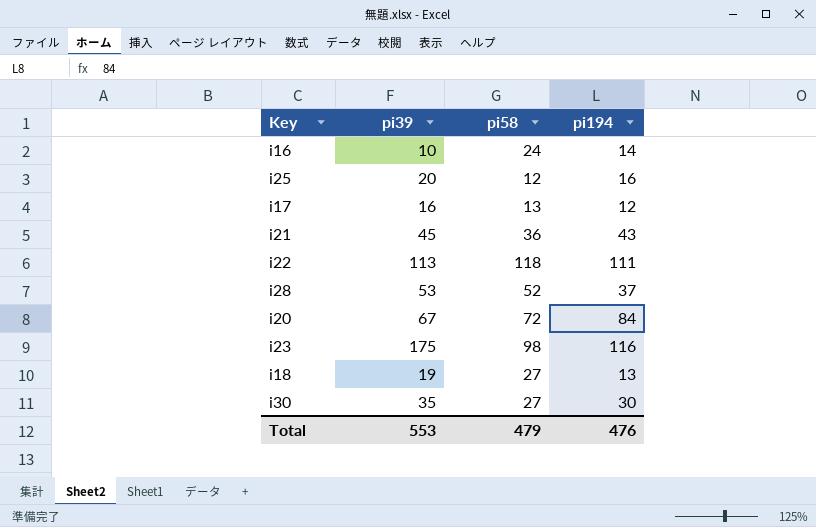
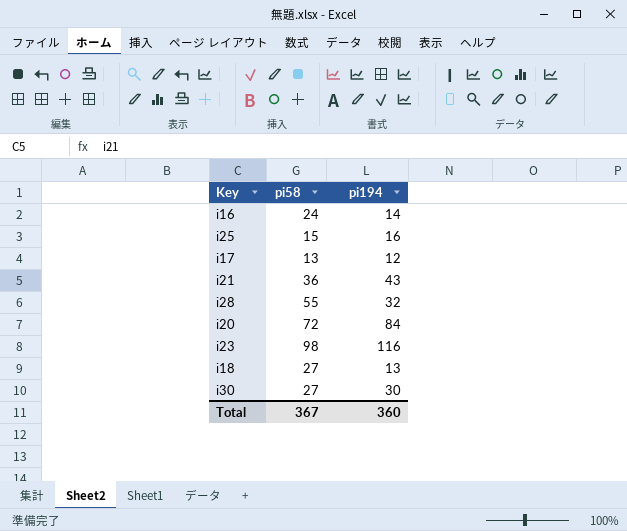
column pi39 | position: 2 -> none
row i22: 113 | 118 | 111 -> none
i25 | pi58: 12 -> 15
i28 | pi58: 52 -> 55
i28 | pi194: 37 -> 32
Total | pi58: 479 -> 367
Total | pi194: 476 -> 360

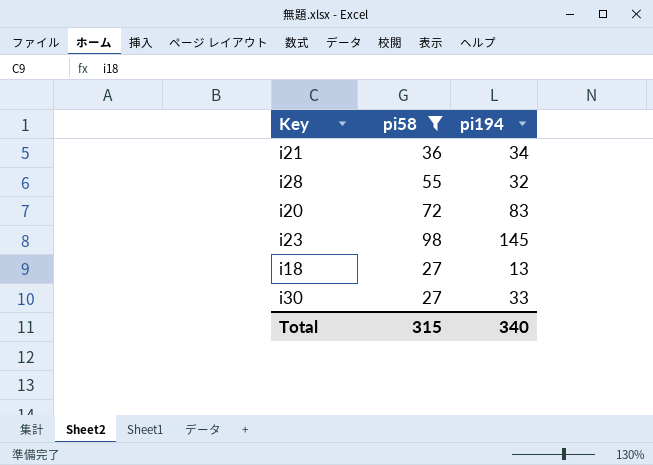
filter: none -> pi58 >= 27
i21 | pi194: 43 -> 34
i20 | pi194: 84 -> 83
i23 | pi194: 116 -> 145
i30 | pi194: 30 -> 33
Total | pi58: 367 -> 315
Total | pi194: 360 -> 340

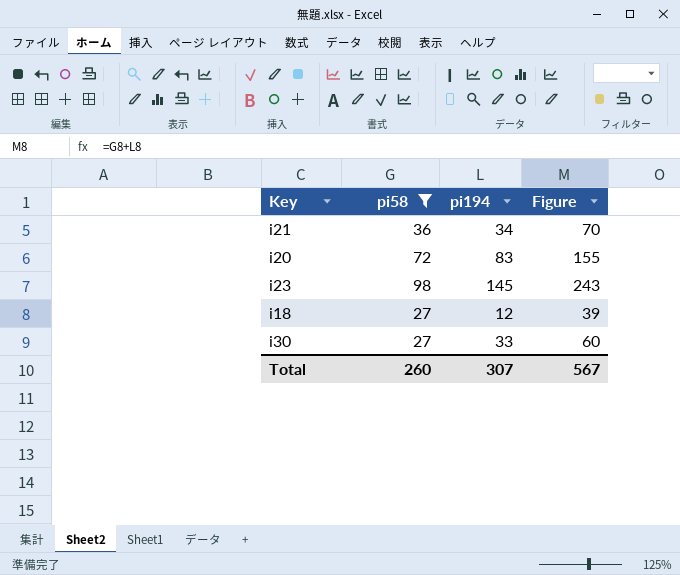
column Figure | formula: none -> [pi58] + [pi194]
row i28: 55 | 32 -> none
i18 | pi194: 13 -> 12
Total | pi58: 315 -> 260
Total | pi194: 340 -> 307

